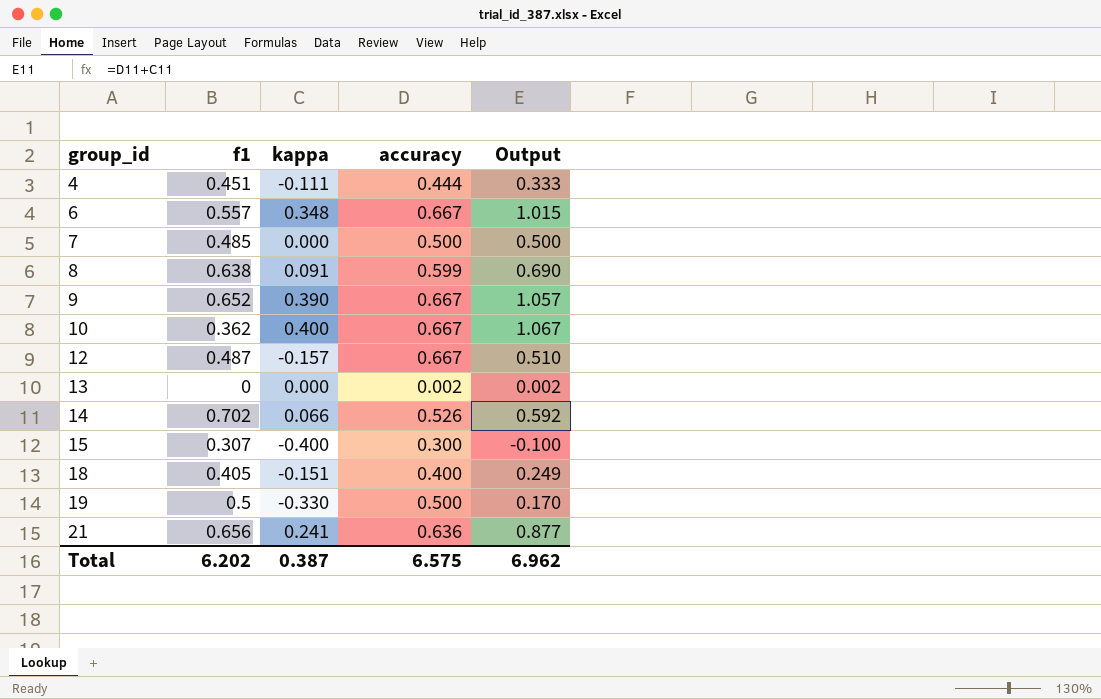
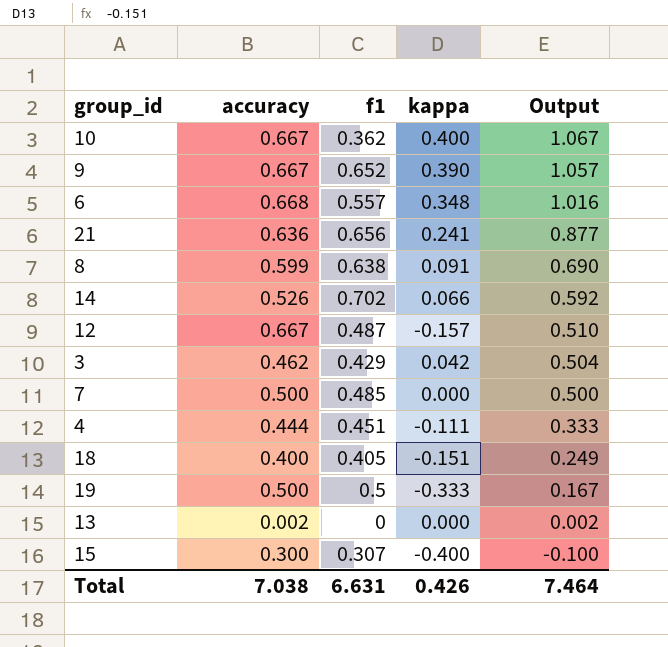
row order: group_id ascending -> Output descending
column accuracy | position: 4 -> 2
6 | accuracy: 0.667 -> 0.668
6 | Output: 1.015 -> 1.016
row 3: none -> 0.462 | 0.429 | 0.042 | 0.504
19 | kappa: -0.330 -> -0.333
19 | Output: 0.170 -> 0.167
Total | accuracy: 6.575 -> 7.038
Total | f1: 6.202 -> 6.631
Total | kappa: 0.387 -> 0.426
Total | Output: 6.962 -> 7.464

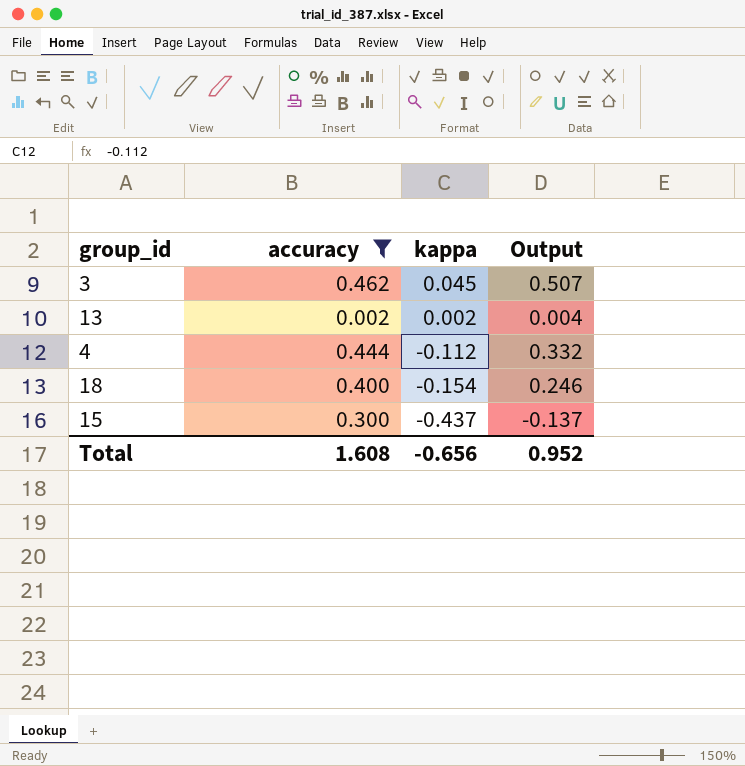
filter: none -> accuracy <= 0.462
row order: Output descending -> kappa descending
column f1 | position: 3 -> none
3 | kappa: 0.042 -> 0.045
3 | Output: 0.504 -> 0.507
13 | kappa: 0.000 -> 0.002
13 | Output: 0.002 -> 0.004
4 | kappa: -0.111 -> -0.112
4 | Output: 0.333 -> 0.332
18 | kappa: -0.151 -> -0.154
18 | Output: 0.249 -> 0.246
15 | kappa: -0.400 -> -0.437
15 | Output: -0.100 -> -0.137
Total | accuracy: 7.038 -> 1.608
Total | kappa: 0.426 -> -0.656
Total | Output: 7.464 -> 0.952

